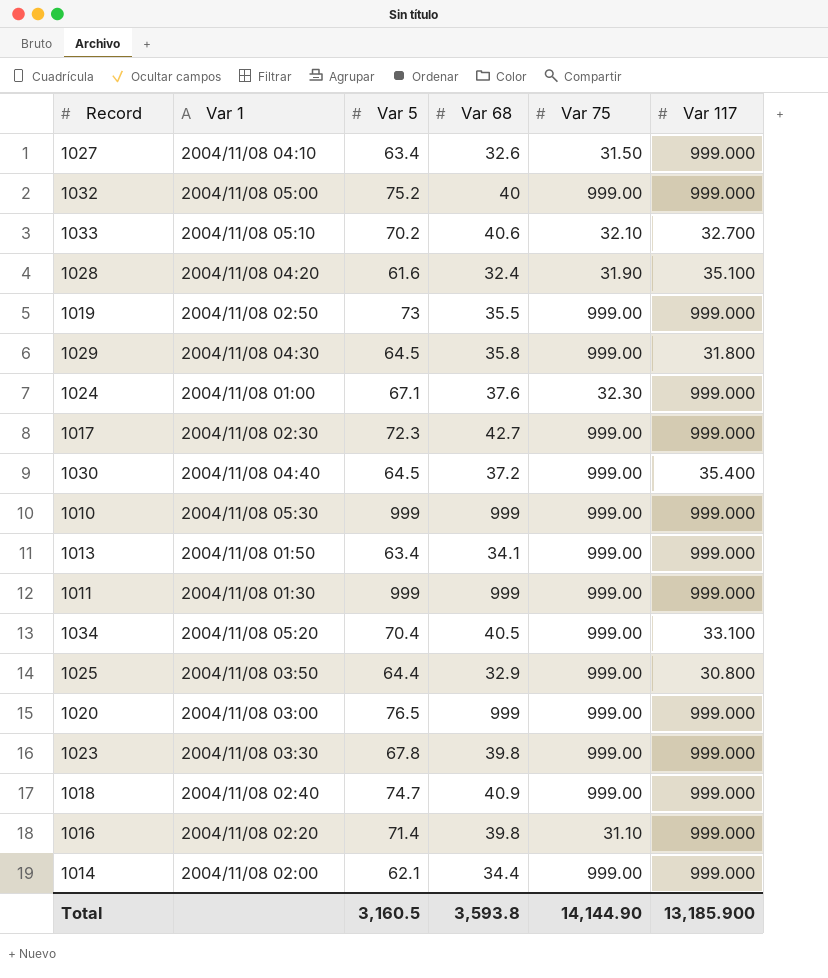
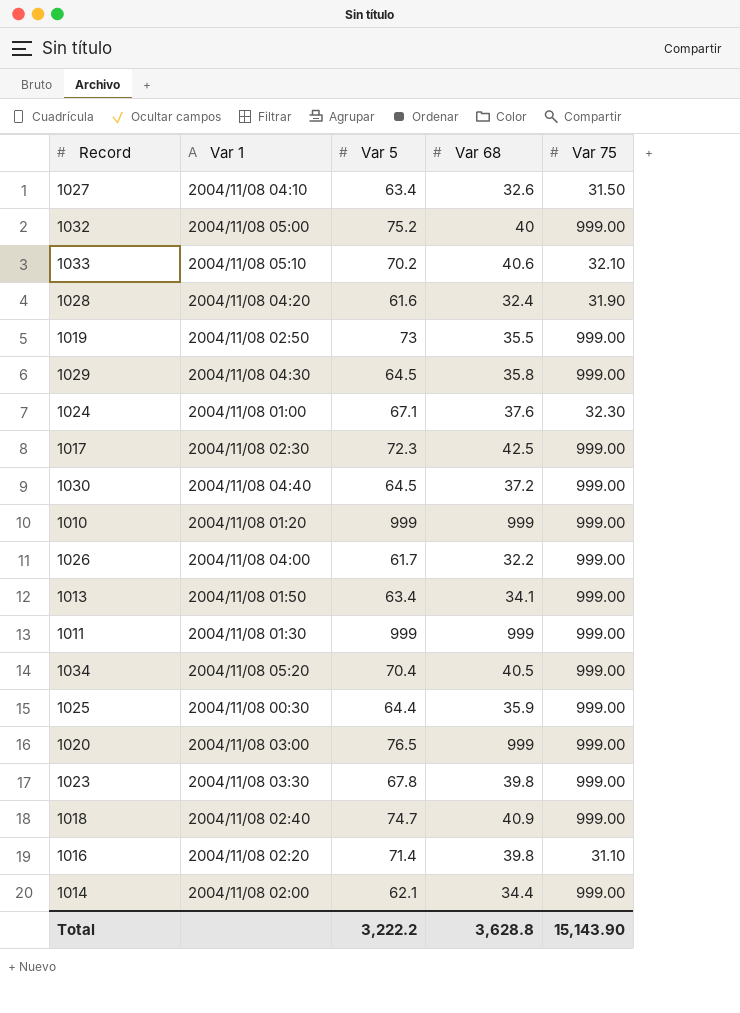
column Var 117 | position: 6 -> none
1017 | Var 68: 42.7 -> 42.5
1010 | Var 1: 2004/11/08 05:30 -> 2004/11/08 01:20
row 1026: none -> 2004/11/08 04:00 | 61.7 | 32.2 | 999.00
1025 | Var 1: 2004/11/08 03:50 -> 2004/11/08 00:30
1025 | Var 68: 32.9 -> 35.9
Total | Var 5: 3,160.5 -> 3,222.2
Total | Var 68: 3,593.8 -> 3,628.8
Total | Var 75: 14,144.90 -> 15,143.90

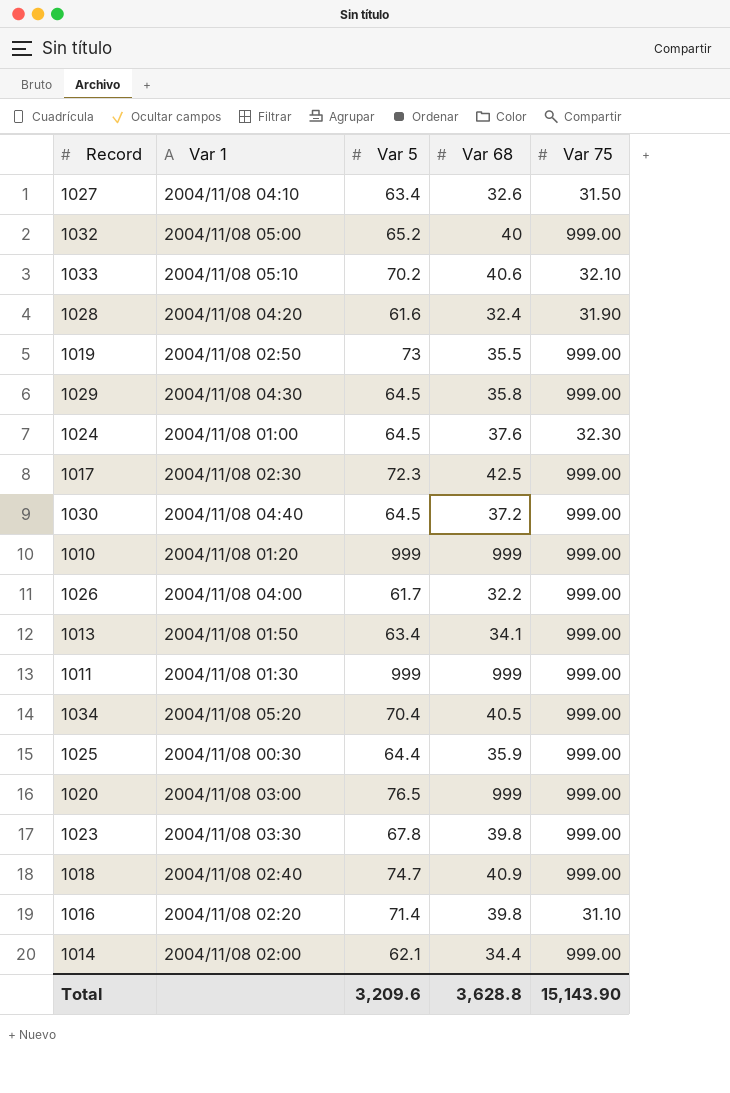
1032 | Var 5: 75.2 -> 65.2
1024 | Var 5: 67.1 -> 64.5
Total | Var 5: 3,222.2 -> 3,209.6

